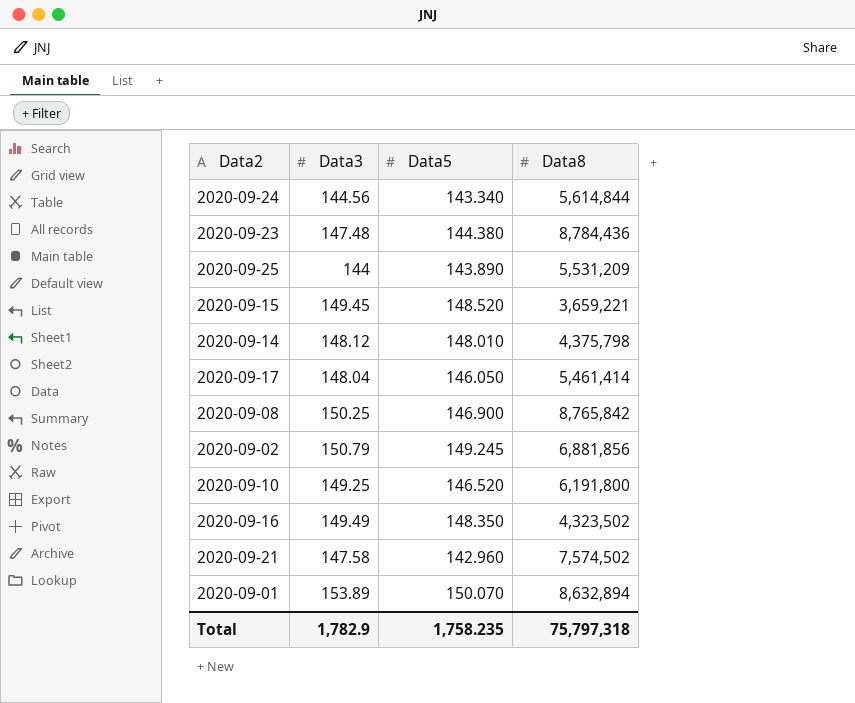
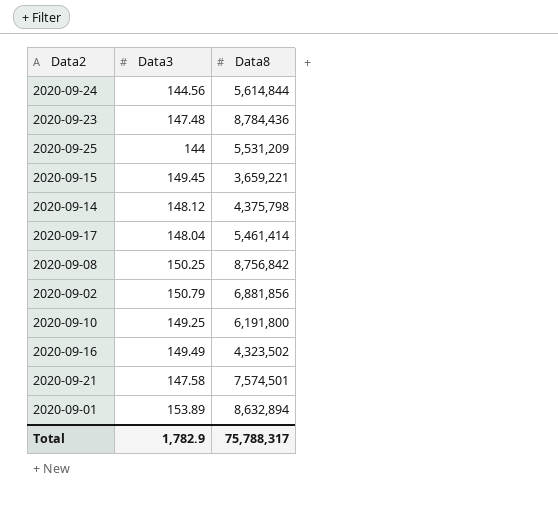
column Data5 | position: 3 -> none
2020-09-08 | Data8: 8,765,842 -> 8,756,842
2020-09-21 | Data8: 7,574,502 -> 7,574,501
Total | Data8: 75,797,318 -> 75,788,317

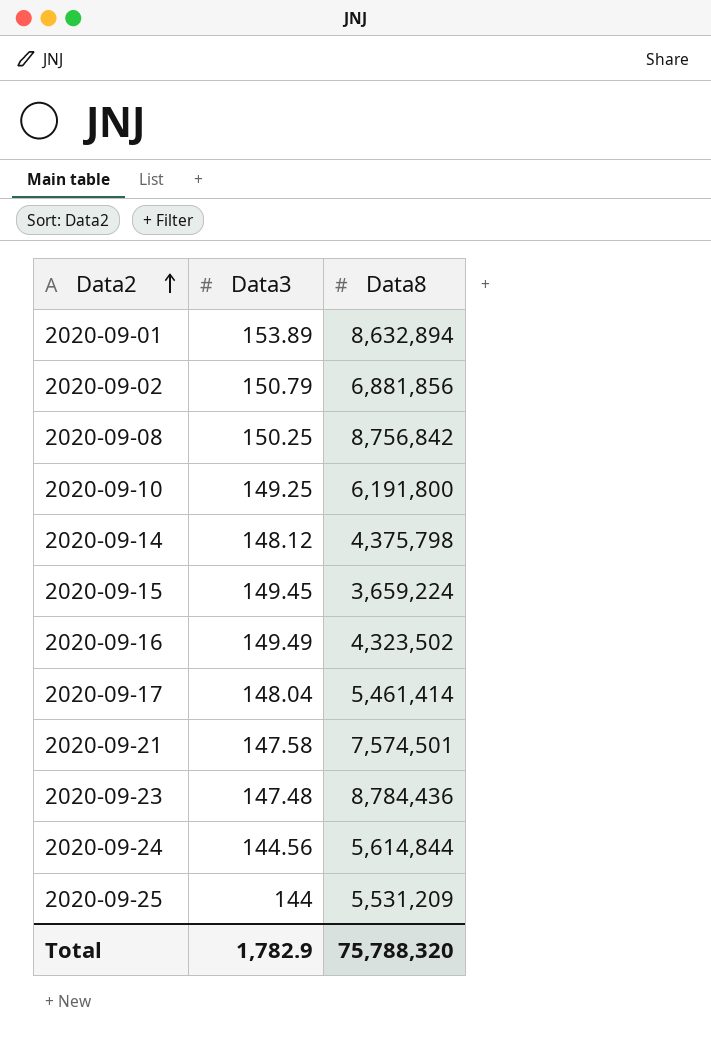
row order: none -> Data2 ascending
2020-09-15 | Data8: 3,659,221 -> 3,659,224
Total | Data8: 75,788,317 -> 75,788,320

